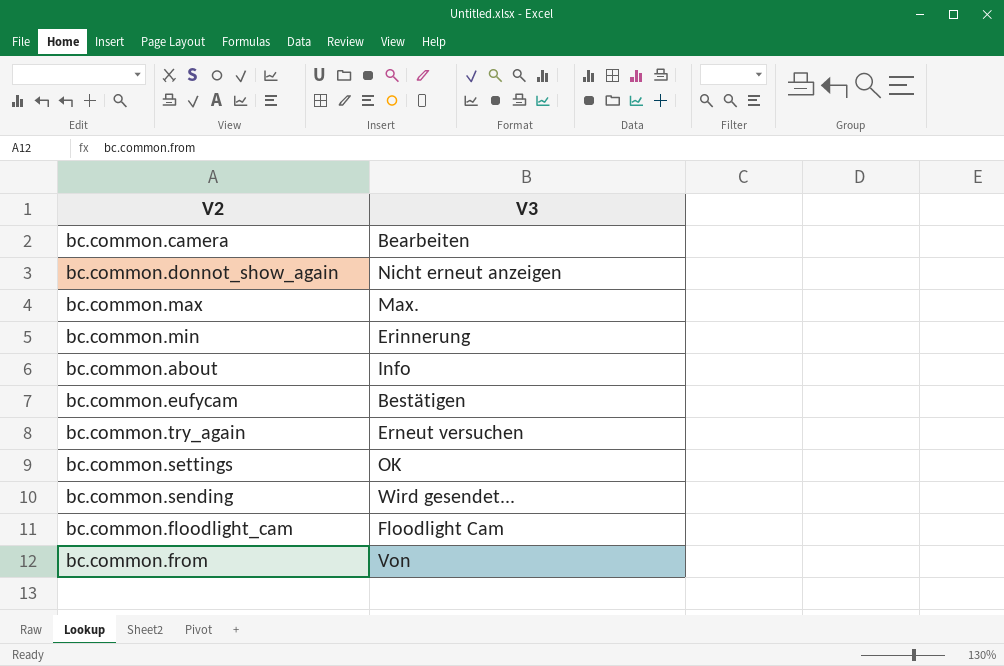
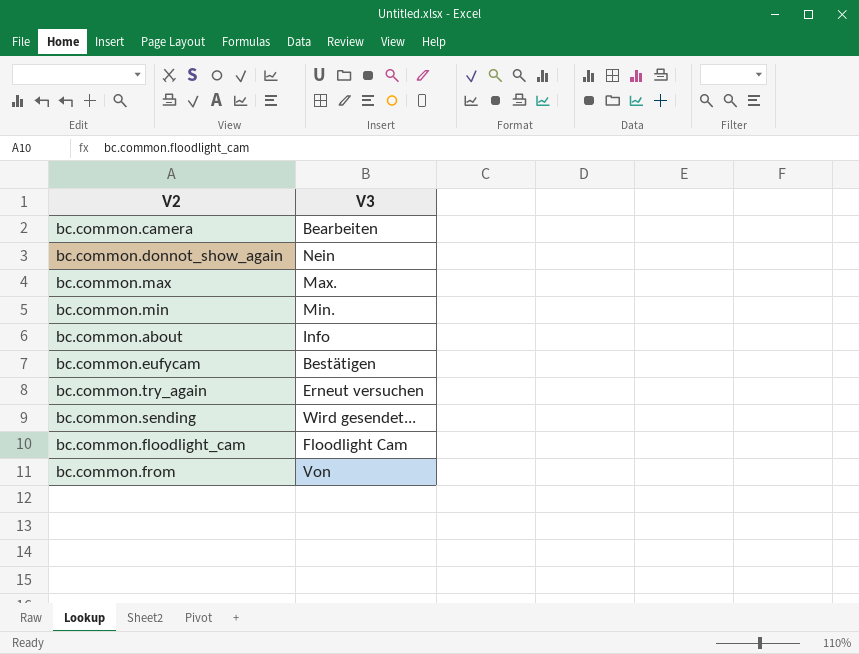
row bc.common.settings: OK -> none
bc.common.donnot_show_again | V3: Nicht erneut anzeigen -> Nein
bc.common.min | V3: Erinnerung -> Min.

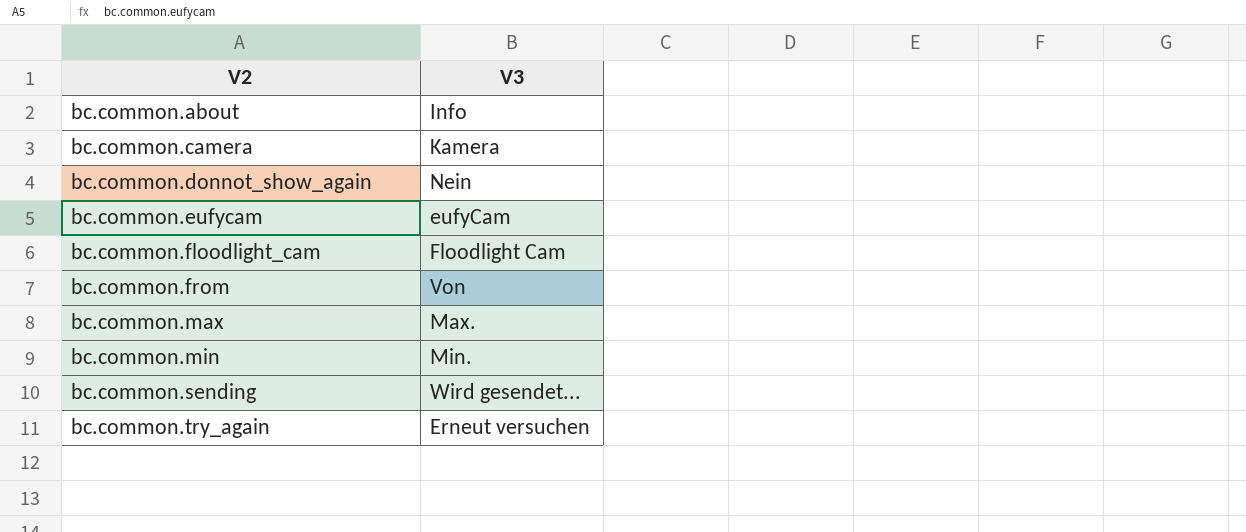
row order: none -> V2 ascending
bc.common.camera | V3: Bearbeiten -> Kamera
bc.common.eufycam | V3: Bestätigen -> eufyCam

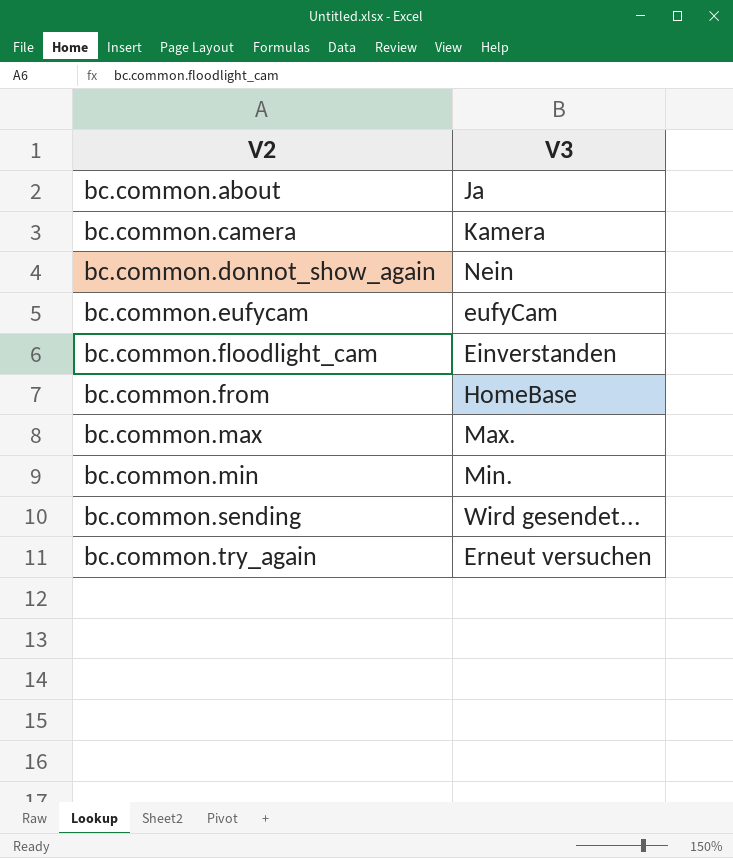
bc.common.about | V3: Info -> Ja
bc.common.floodlight_cam | V3: Floodlight Cam -> Einverstanden
bc.common.from | V3: Von -> HomeBase

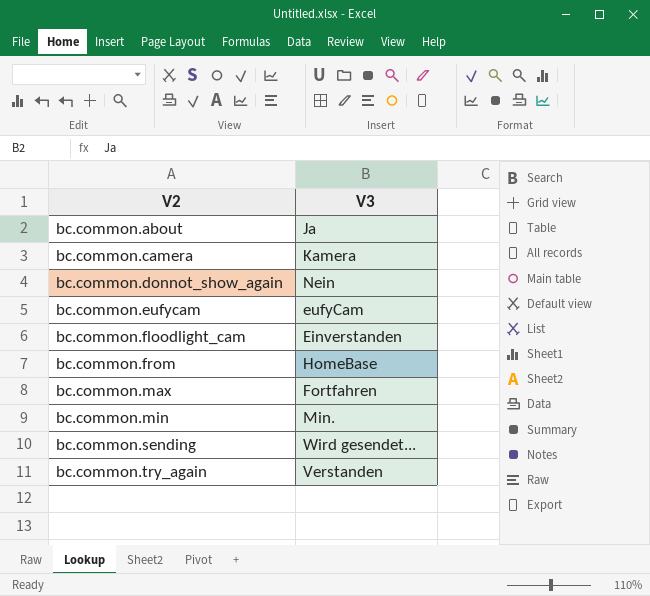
bc.common.max | V3: Max. -> Fortfahren
bc.common.try_again | V3: Erneut versuchen -> Verstanden

